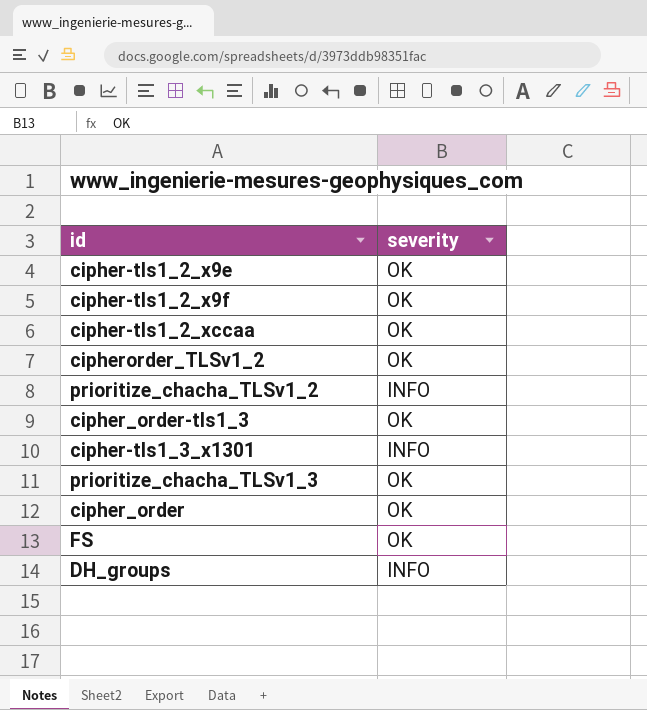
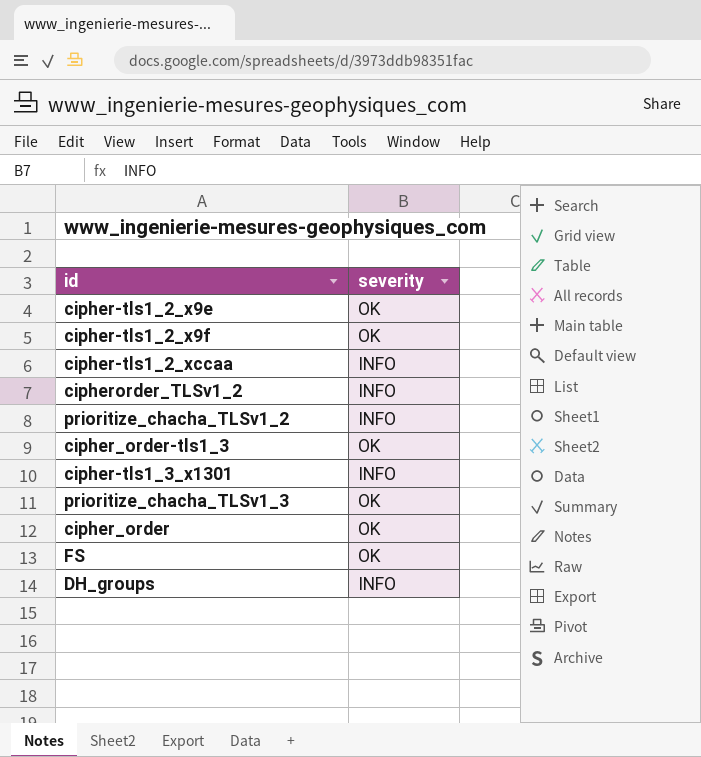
cipher-tls1_2_xccaa | severity: OK -> INFO
cipherorder_TLSv1_2 | severity: OK -> INFO

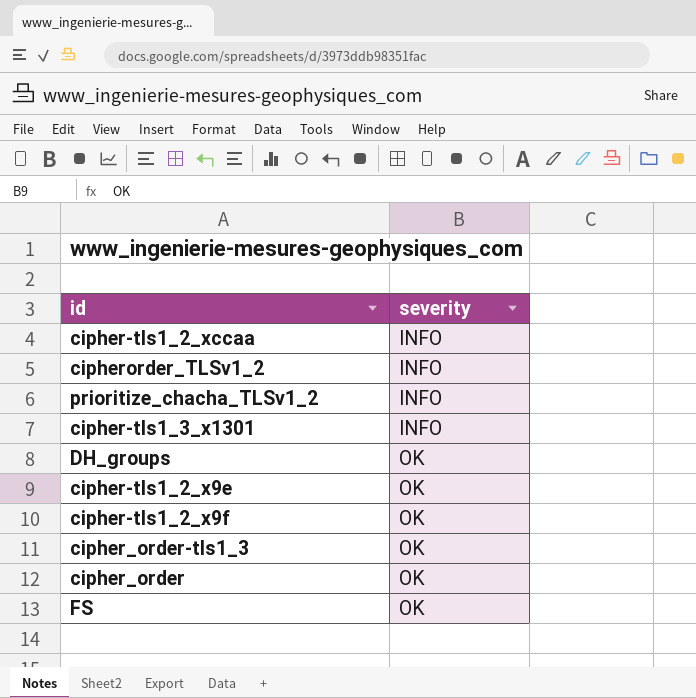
row order: none -> severity ascending
row prioritize_chacha_TLSv1_3: OK -> none
DH_groups | severity: INFO -> OK

